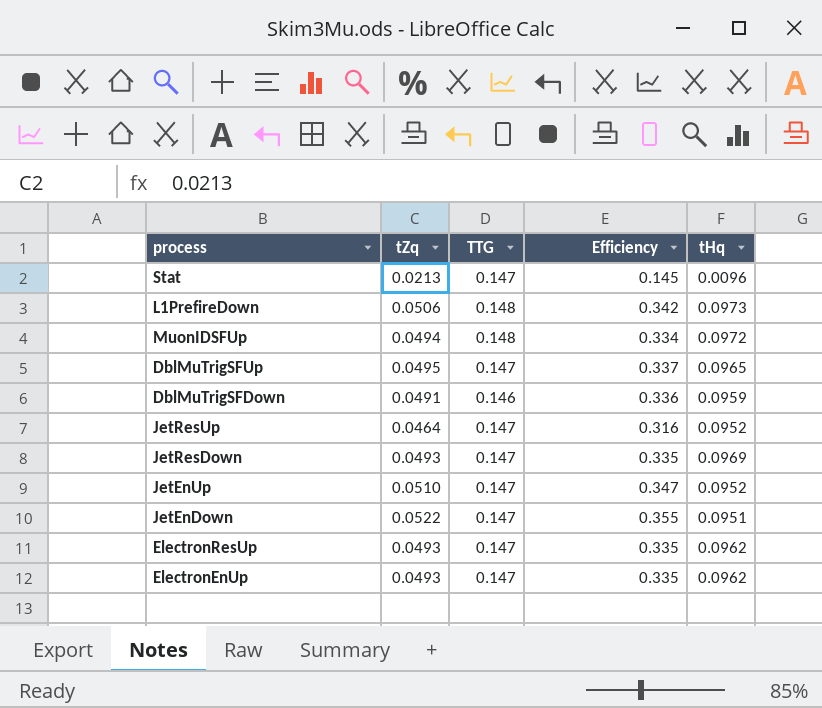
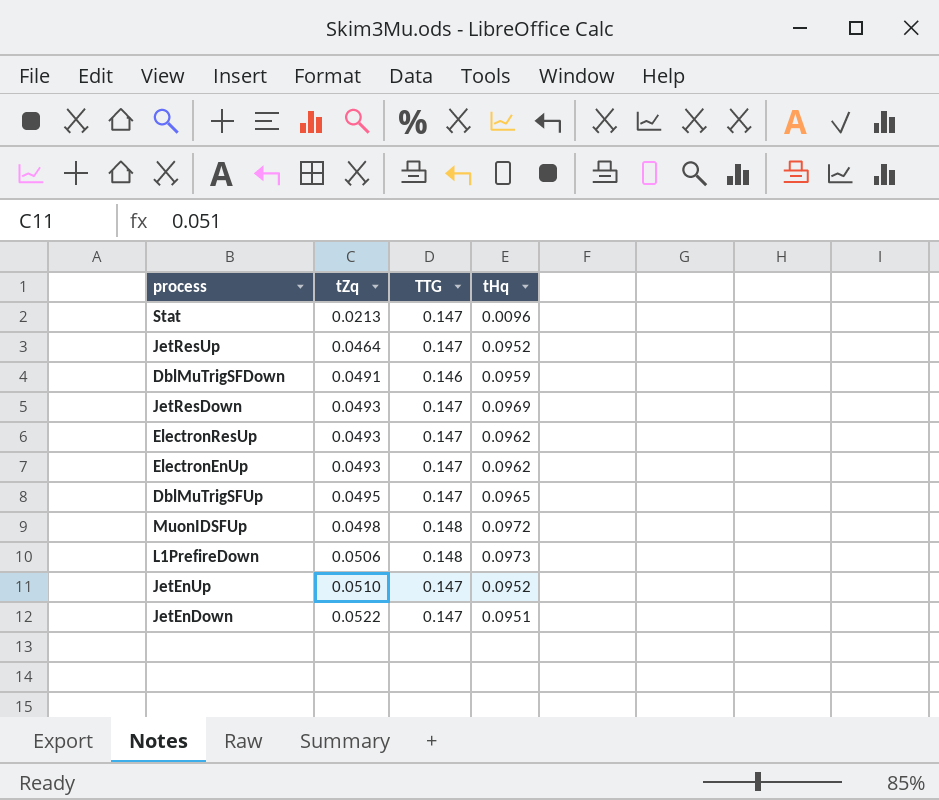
row order: none -> tZq ascending
column Efficiency | formula: [tZq] / [TTG] -> none
MuonIDSFUp | tZq: 0.0494 -> 0.0498

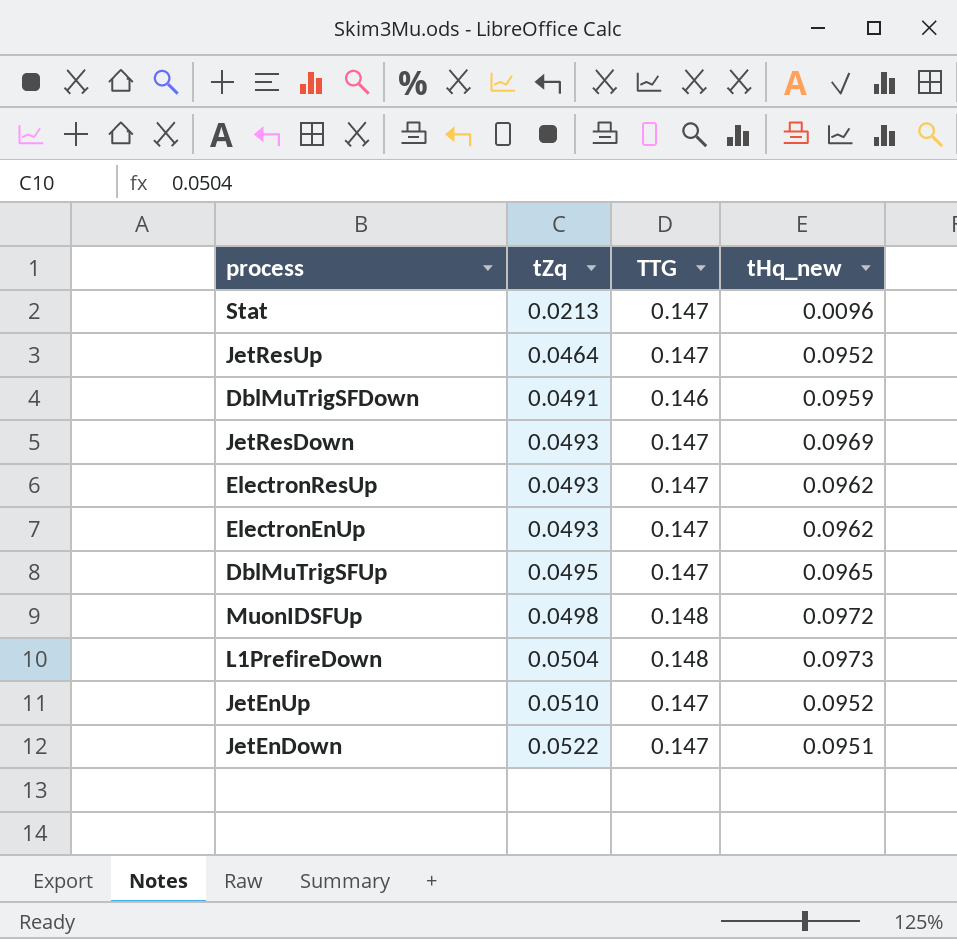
column name: tHq -> tHq_new
L1PrefireDown | tZq: 0.0506 -> 0.0504

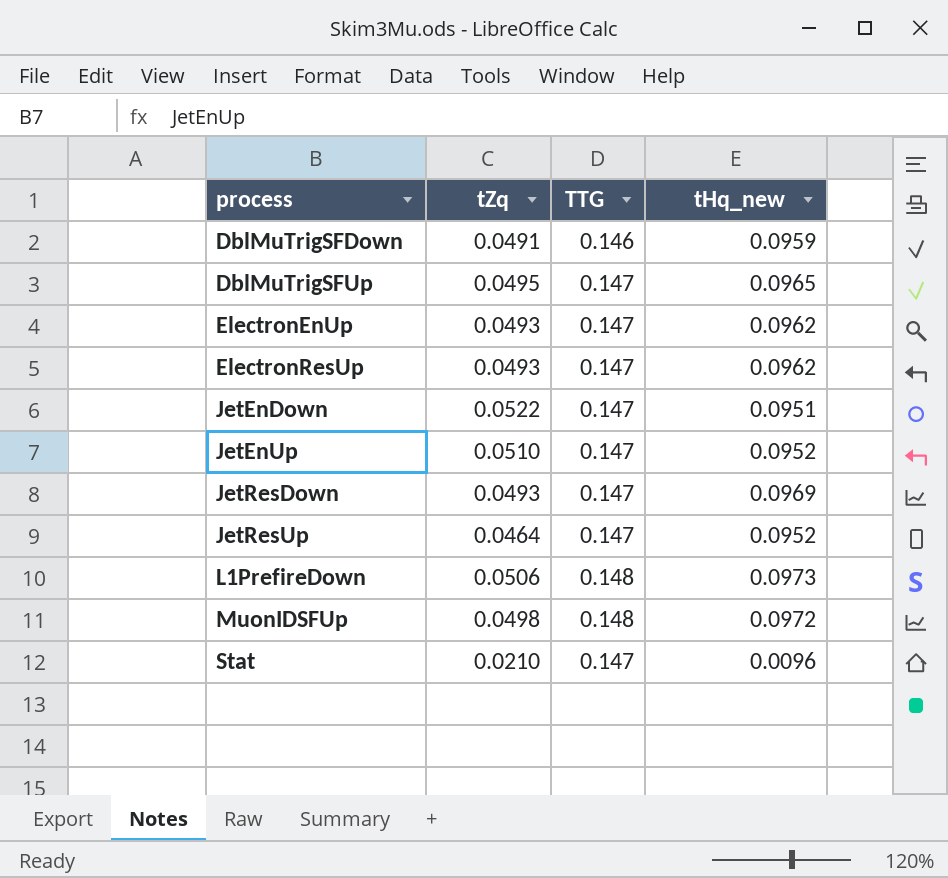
row order: tZq ascending -> process ascending
L1PrefireDown | tZq: 0.0504 -> 0.0506
Stat | tZq: 0.0213 -> 0.0210

